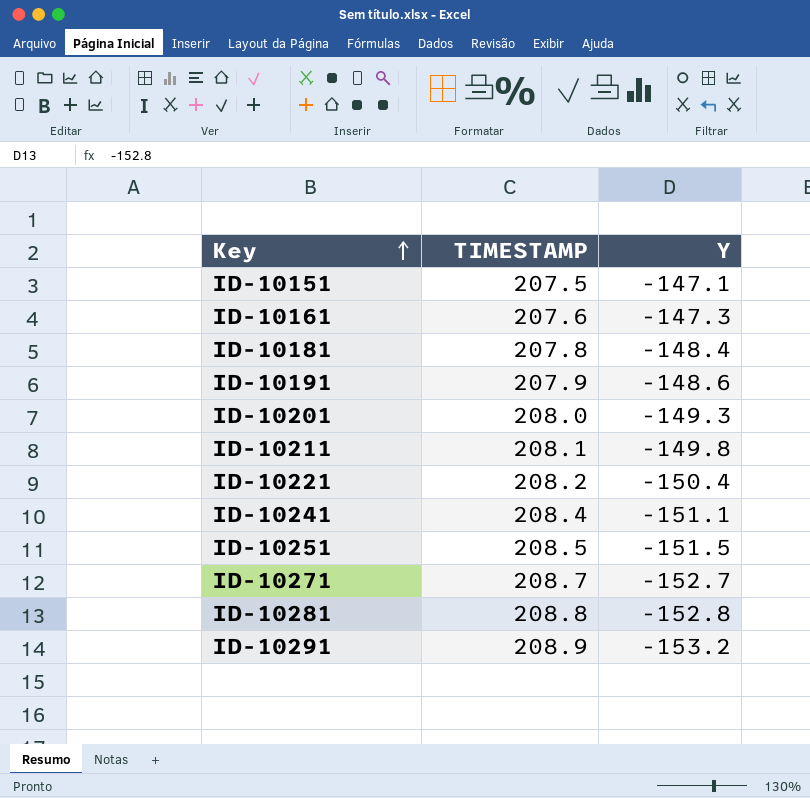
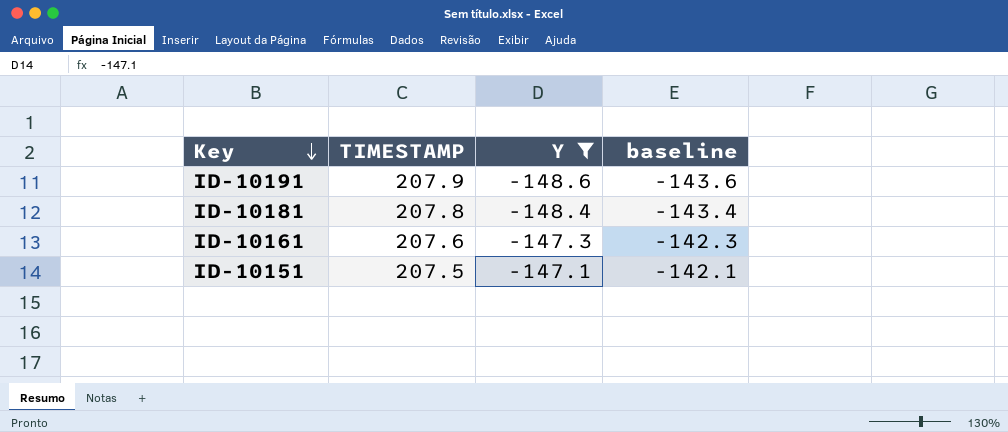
filter: none -> Y >= -148.6
row order: Key ascending -> Key descending
column baseline | formula: none -> [Y] + 5

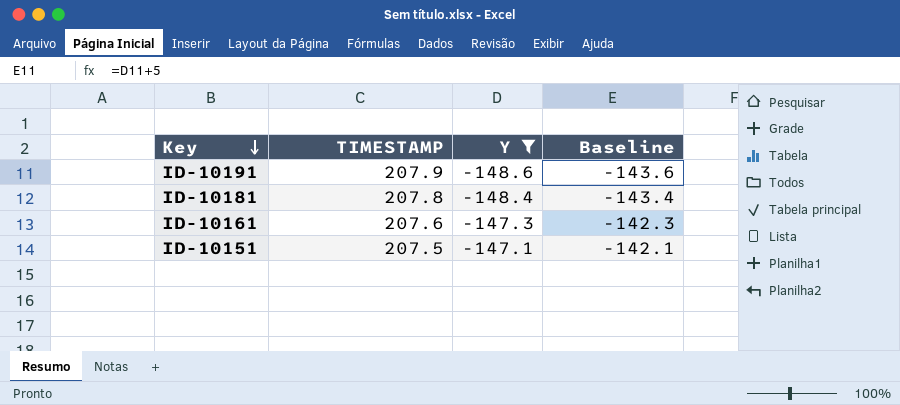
column name: baseline -> Baseline

